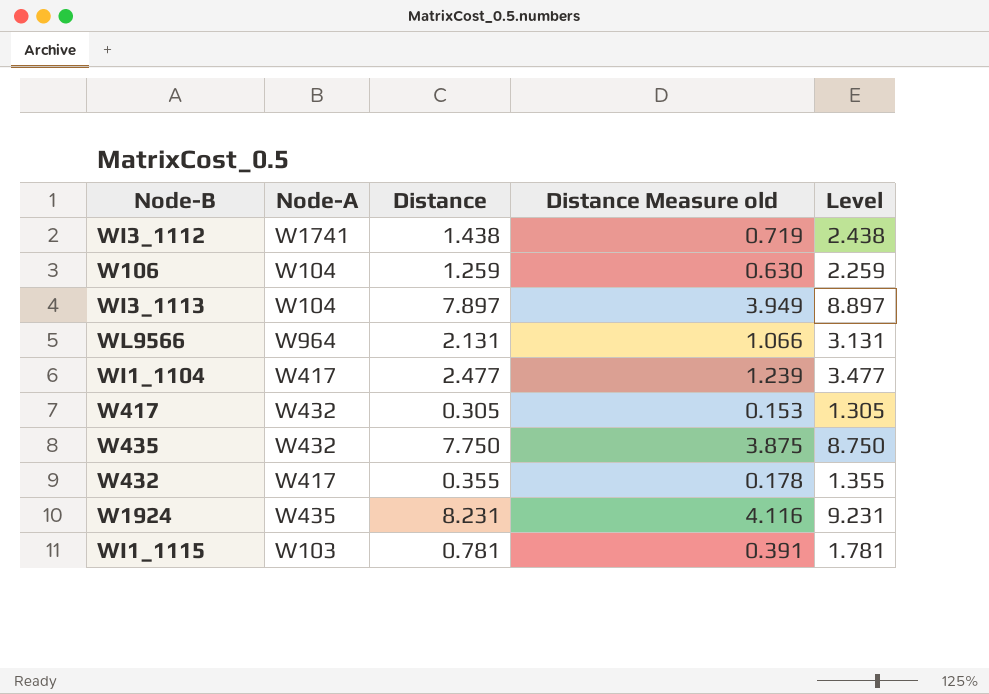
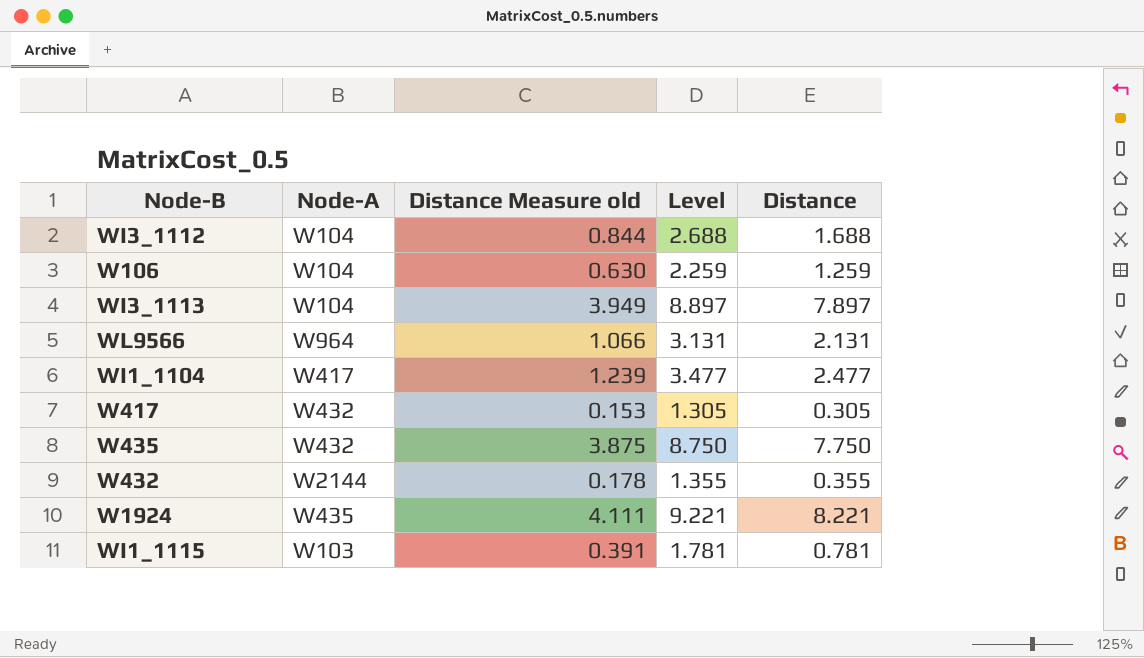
column Distance | position: 3 -> 5
WI3_1112 | Node-A: W1741 -> W104
WI3_1112 | Distance Measure old: 0.719 -> 0.844
WI3_1112 | Level: 2.438 -> 2.688
WI3_1112 | Distance: 1.438 -> 1.688
W432 | Node-A: W417 -> W2144
W1924 | Distance Measure old: 4.116 -> 4.111
W1924 | Level: 9.231 -> 9.221
W1924 | Distance: 8.231 -> 8.221

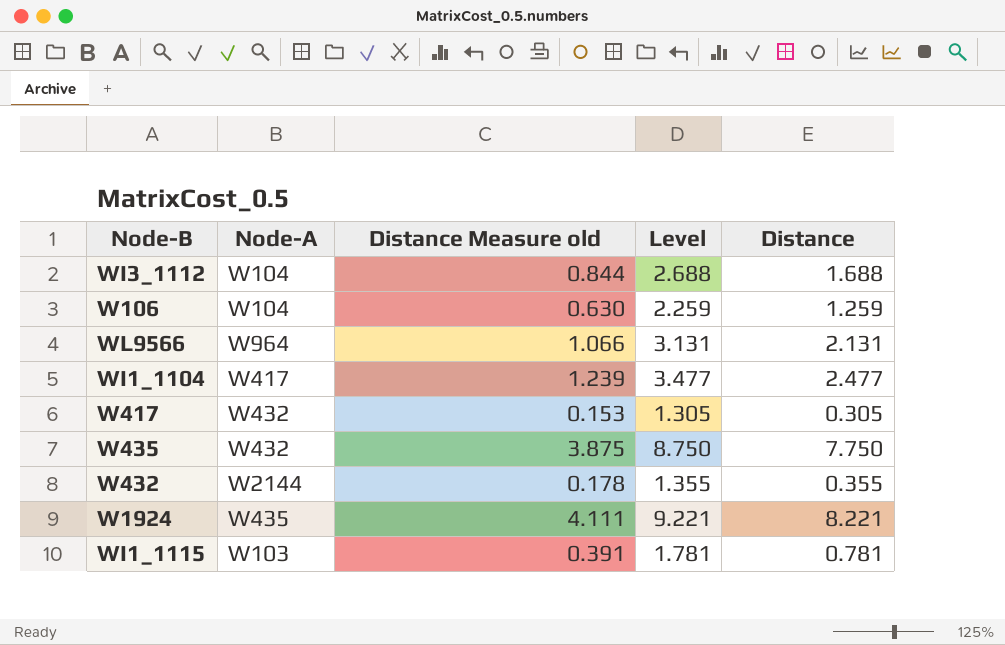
row WI3_1113: W104 | 3.949 | 8.897 | 7.897 -> none

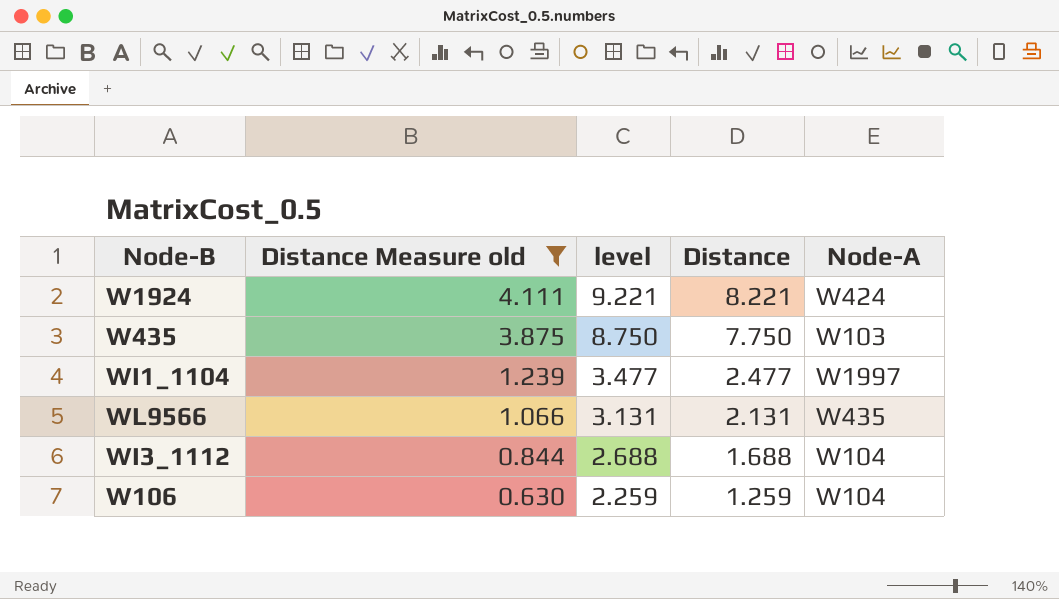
filter: none -> Distance Measure old >= 0.630
row order: none -> Distance Measure old descending
column name: Level -> level
column Node-A | position: 2 -> 5
W1924 | Node-A: W435 -> W424
W435 | Node-A: W432 -> W103
WI1_1104 | Node-A: W417 -> W1997
WL9566 | Node-A: W964 -> W435

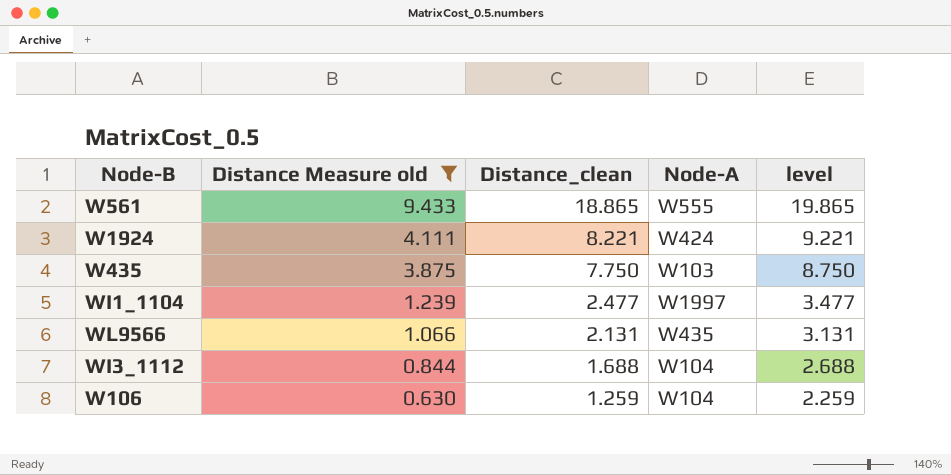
column name: Distance -> Distance_clean
column level | position: 3 -> 5
row W561: none -> 9.433 | 18.865 | W555 | 19.865

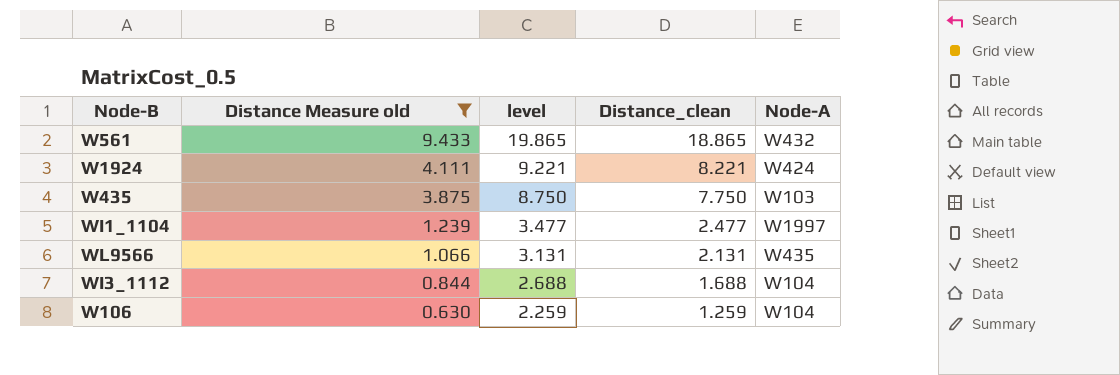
column level | position: 5 -> 3
W561 | Node-A: W555 -> W432

